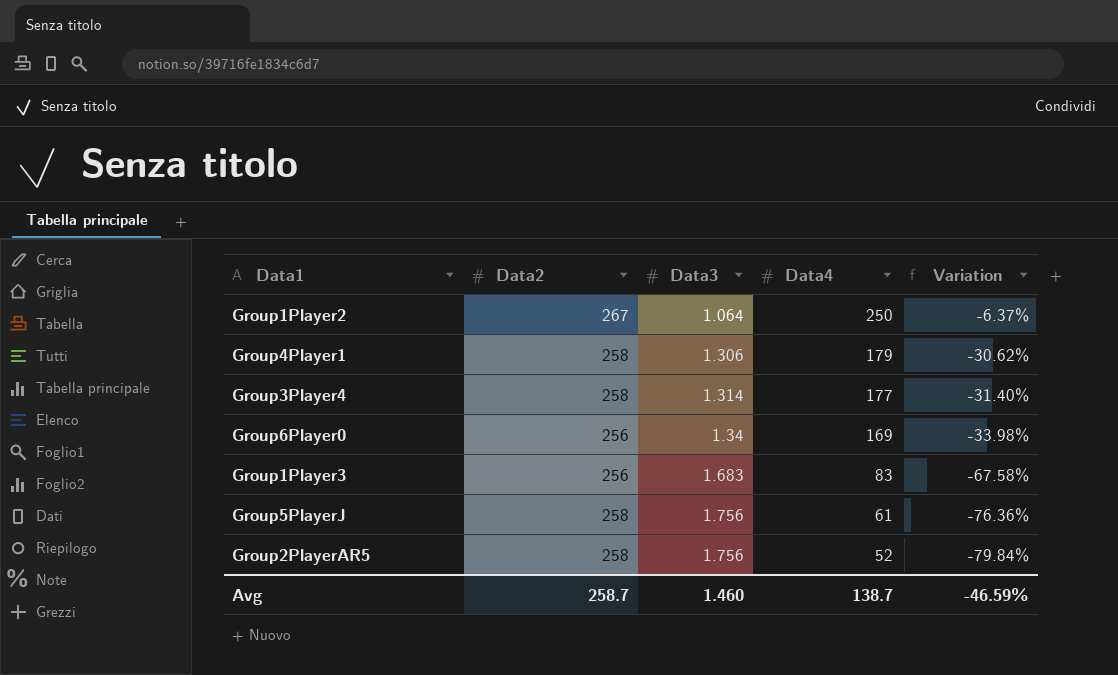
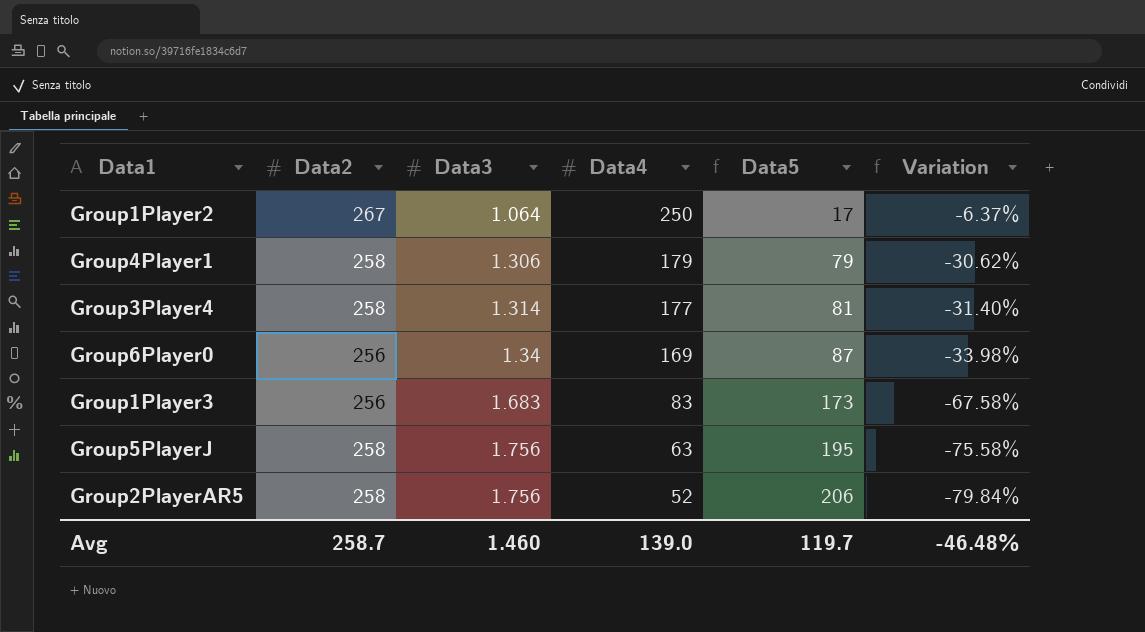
column Data5 | formula: none -> [Data2] - [Data4]
Group5PlayerJ | Data4: 61 -> 63
Group5PlayerJ | Variation: -76.36% -> -75.58%
Avg | Data4: 138.7 -> 139.0
Avg | Variation: -46.59% -> -46.48%

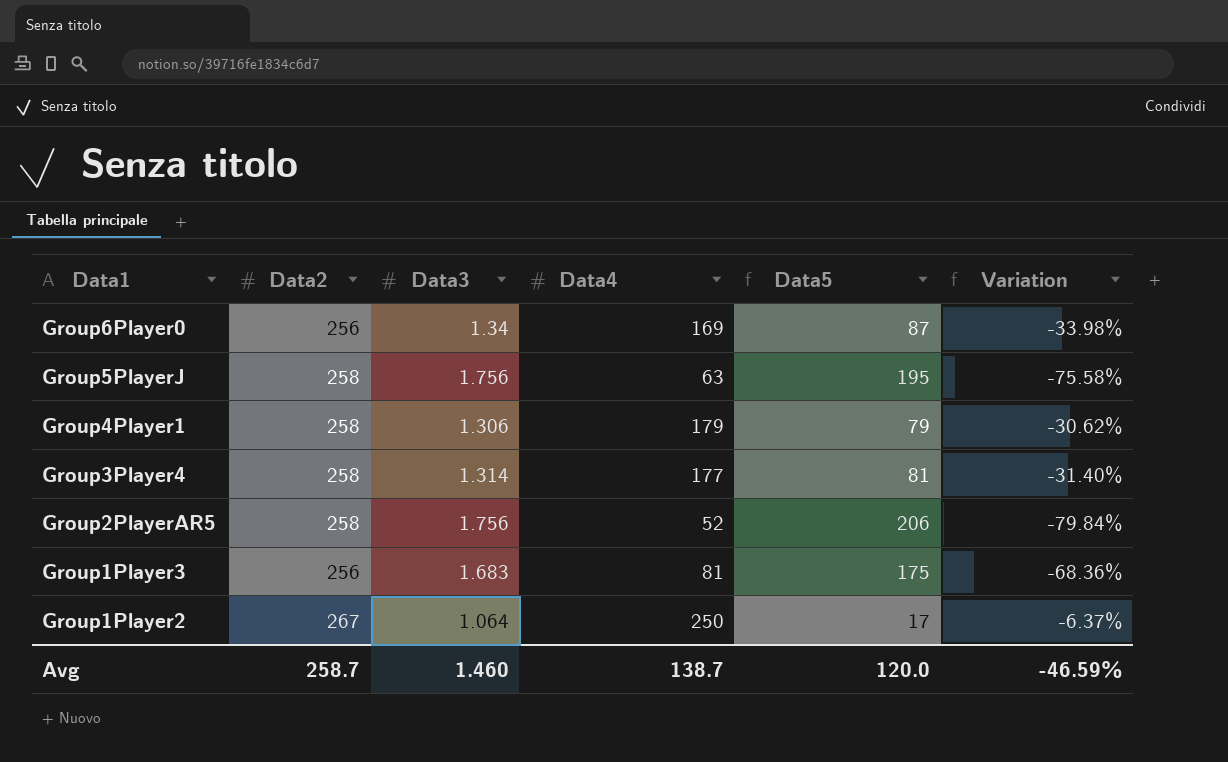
row order: Data3 ascending -> Data1 descending
Group1Player3 | Data4: 83 -> 81
Group1Player3 | Data5: 173 -> 175
Group1Player3 | Variation: -67.58% -> -68.36%
Avg | Data4: 139.0 -> 138.7
Avg | Data5: 119.7 -> 120.0
Avg | Variation: -46.48% -> -46.59%

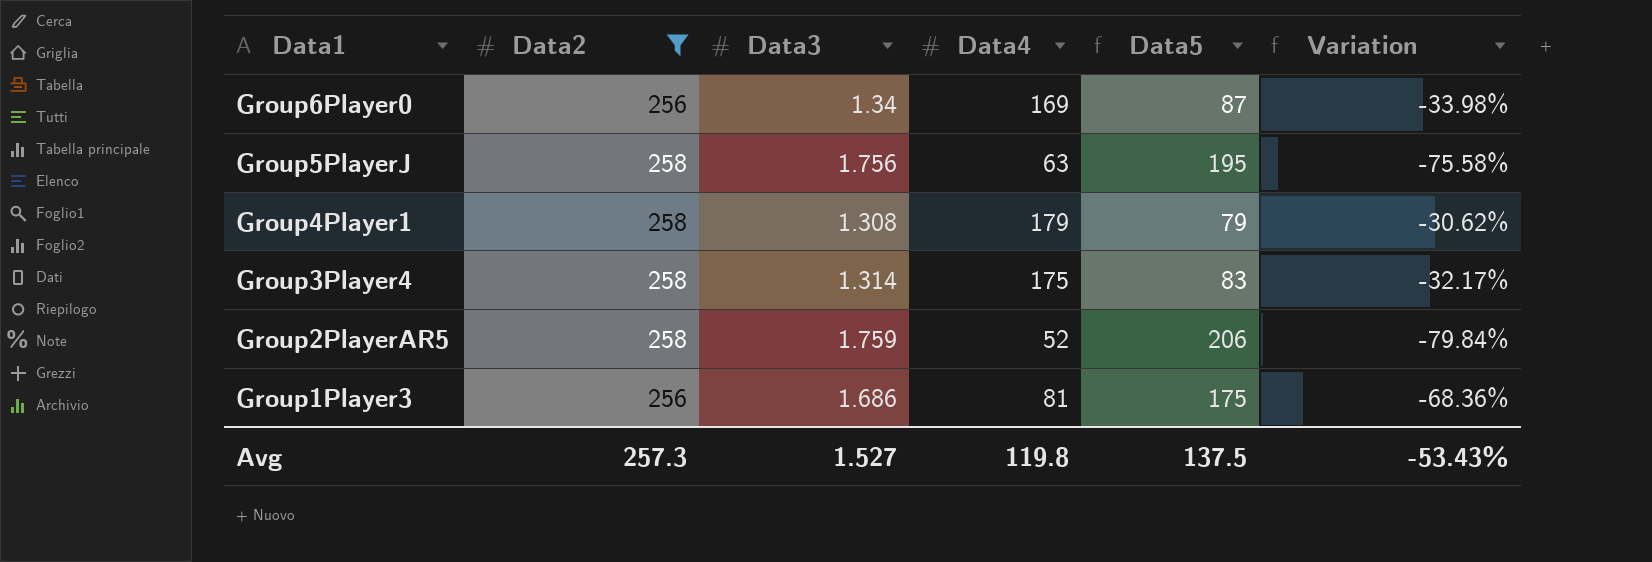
filter: none -> Data2 != 267
Group4Player1 | Data3: 1.306 -> 1.308
Group3Player4 | Data4: 177 -> 175
Group3Player4 | Data5: 81 -> 83
Group3Player4 | Variation: -31.40% -> -32.17%
Group2PlayerAR5 | Data3: 1.756 -> 1.759
Group1Player3 | Data3: 1.683 -> 1.686
Avg | Data2: 258.7 -> 257.3
Avg | Data3: 1.460 -> 1.527
Avg | Data4: 138.7 -> 119.8
Avg | Data5: 120.0 -> 137.5
Avg | Variation: -46.59% -> -53.43%

